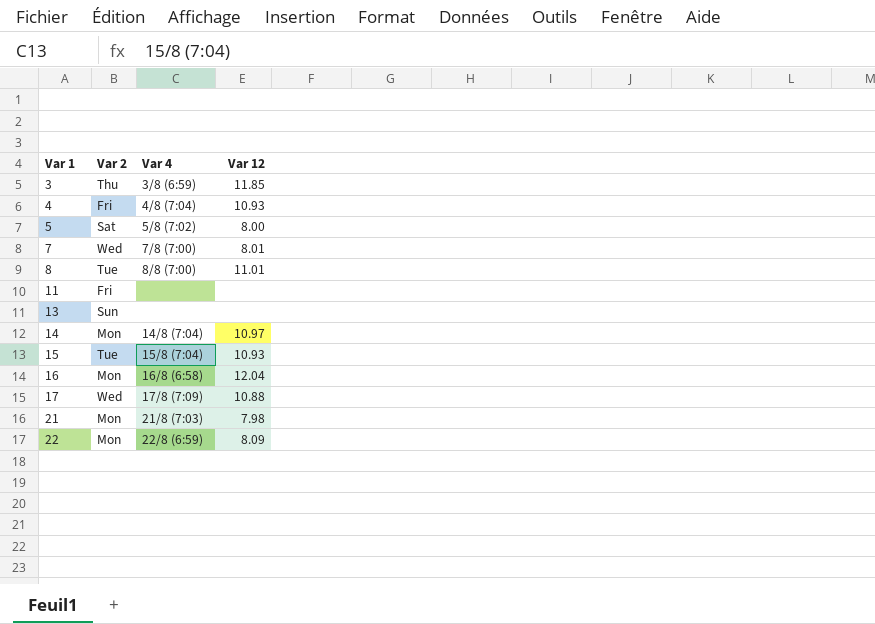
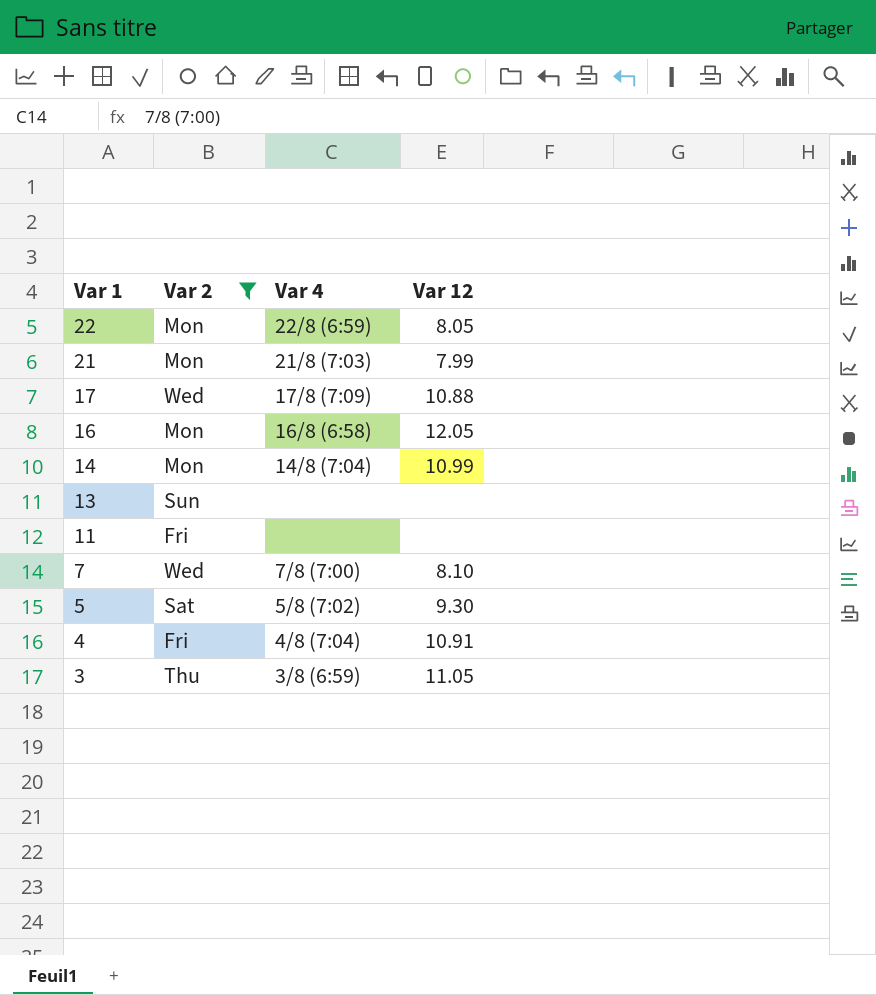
filter: none -> Var 2 != Tue
row order: Var 1 ascending -> Var 1 descending
22 | Var 12: 8.09 -> 8.05
21 | Var 12: 7.98 -> 7.99
16 | Var 12: 12.04 -> 12.05
14 | Var 12: 10.97 -> 10.99
7 | Var 12: 8.01 -> 8.10
5 | Var 12: 8.00 -> 9.30
4 | Var 12: 10.93 -> 10.91
3 | Var 12: 11.85 -> 11.05

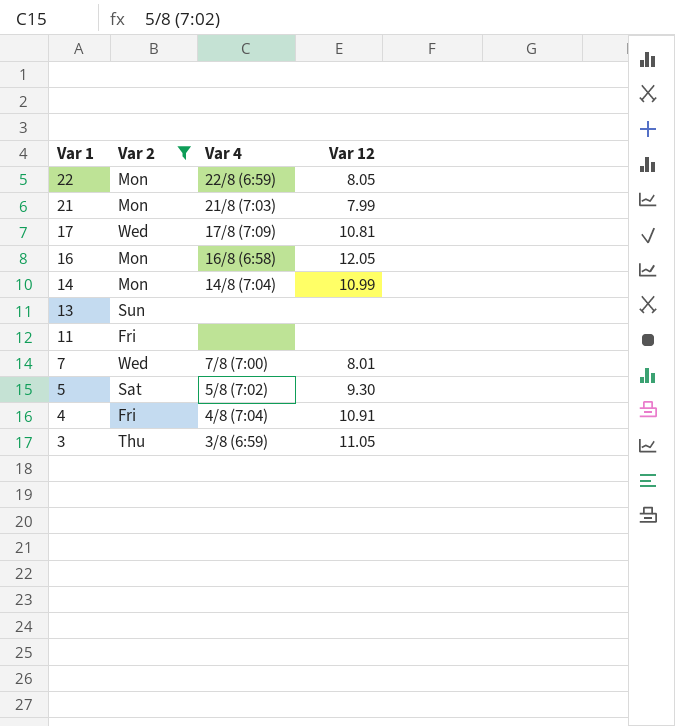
17 | Var 12: 10.88 -> 10.81
7 | Var 12: 8.10 -> 8.01

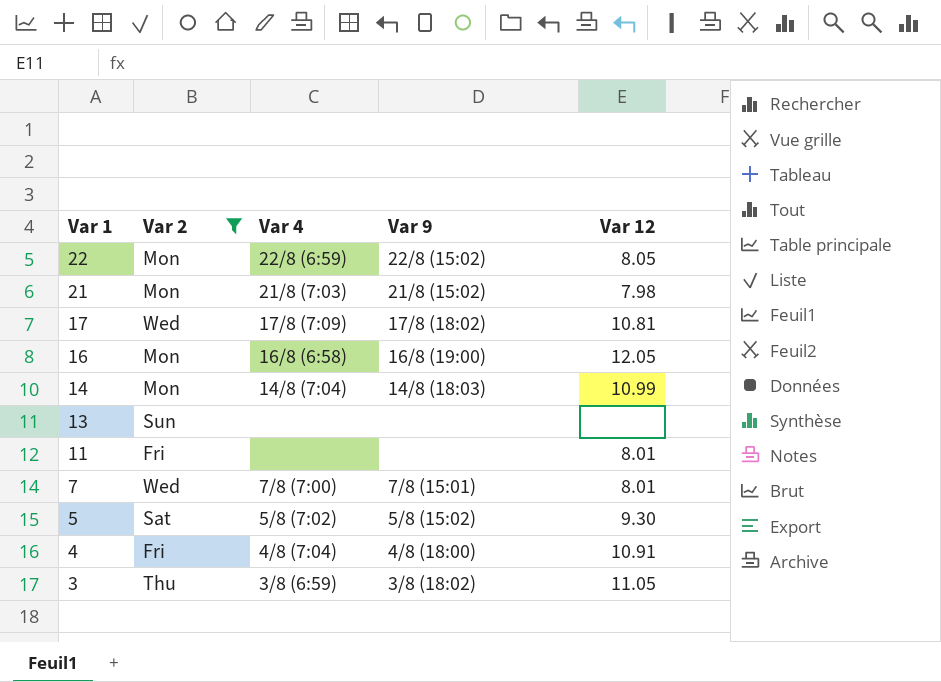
column Var 9 | position: none -> 4
21 | Var 12: 7.99 -> 7.98
11 | Var 12: none -> 8.01

